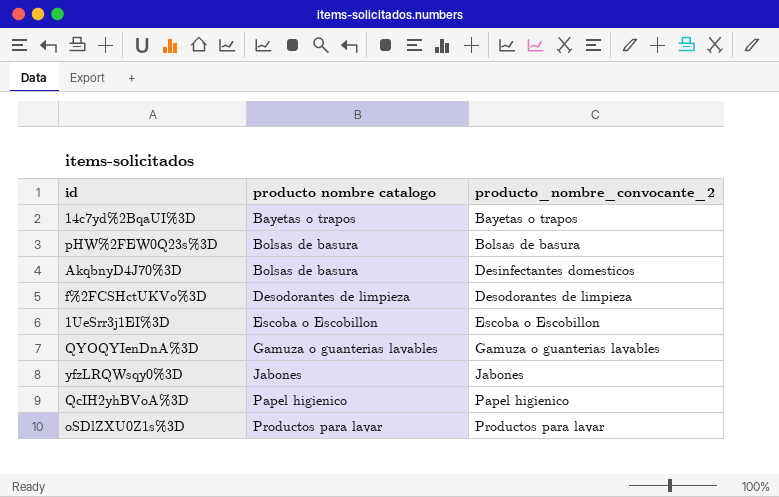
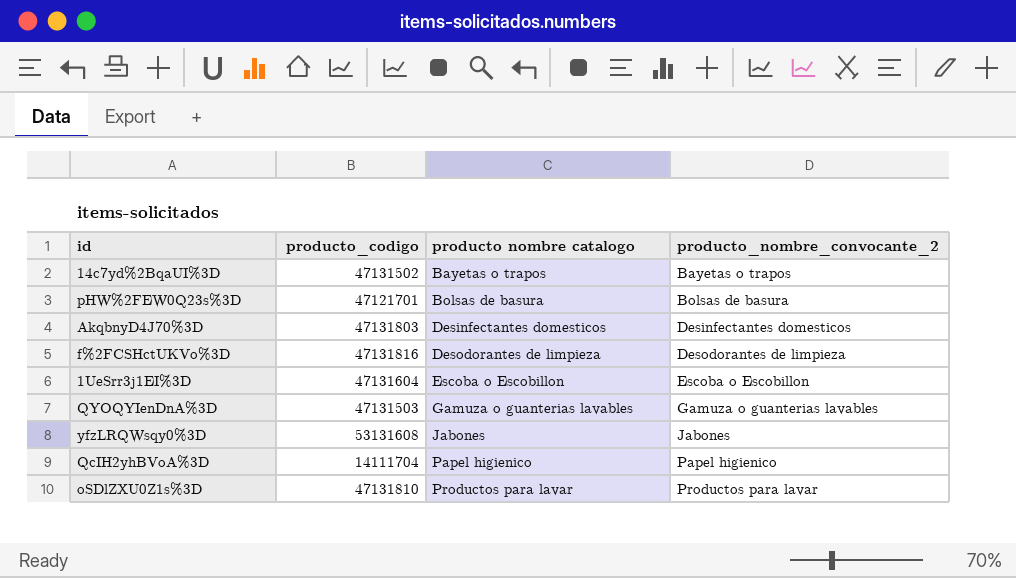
column producto_codigo | position: none -> 2
AkqbnyD4J70%3D | producto nombre catalogo: Bolsas de basura -> Desinfectantes domesticos

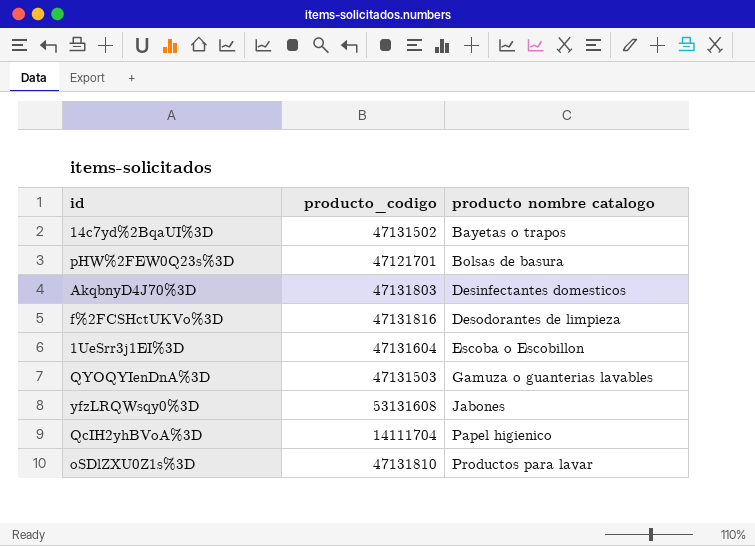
column producto_nombre_convocante_2 | position: 4 -> none

